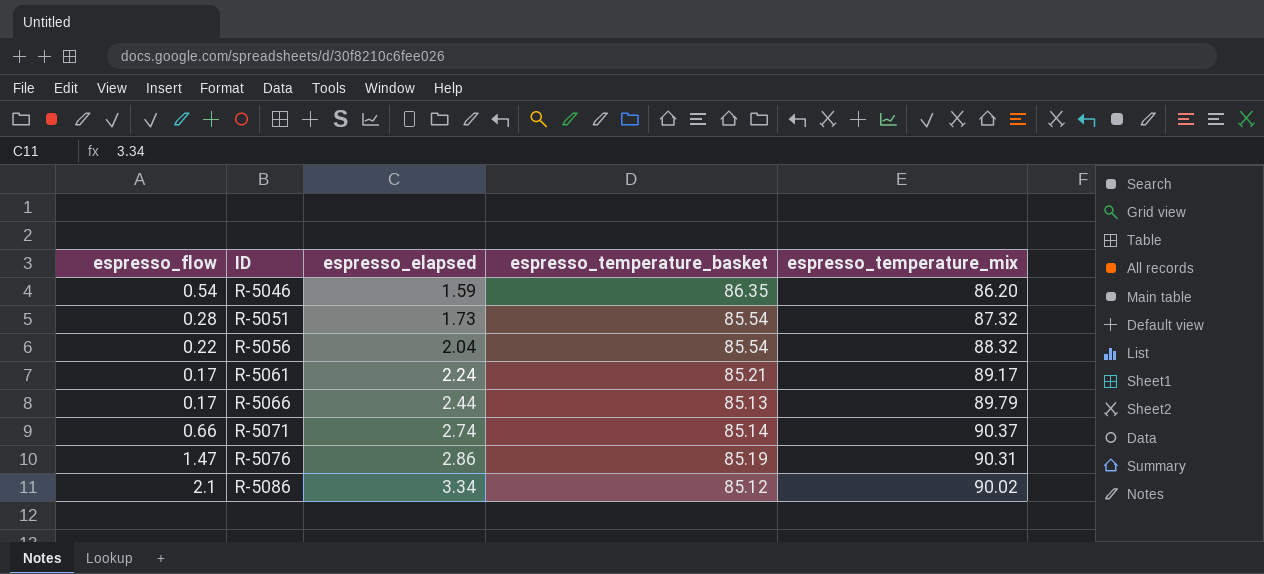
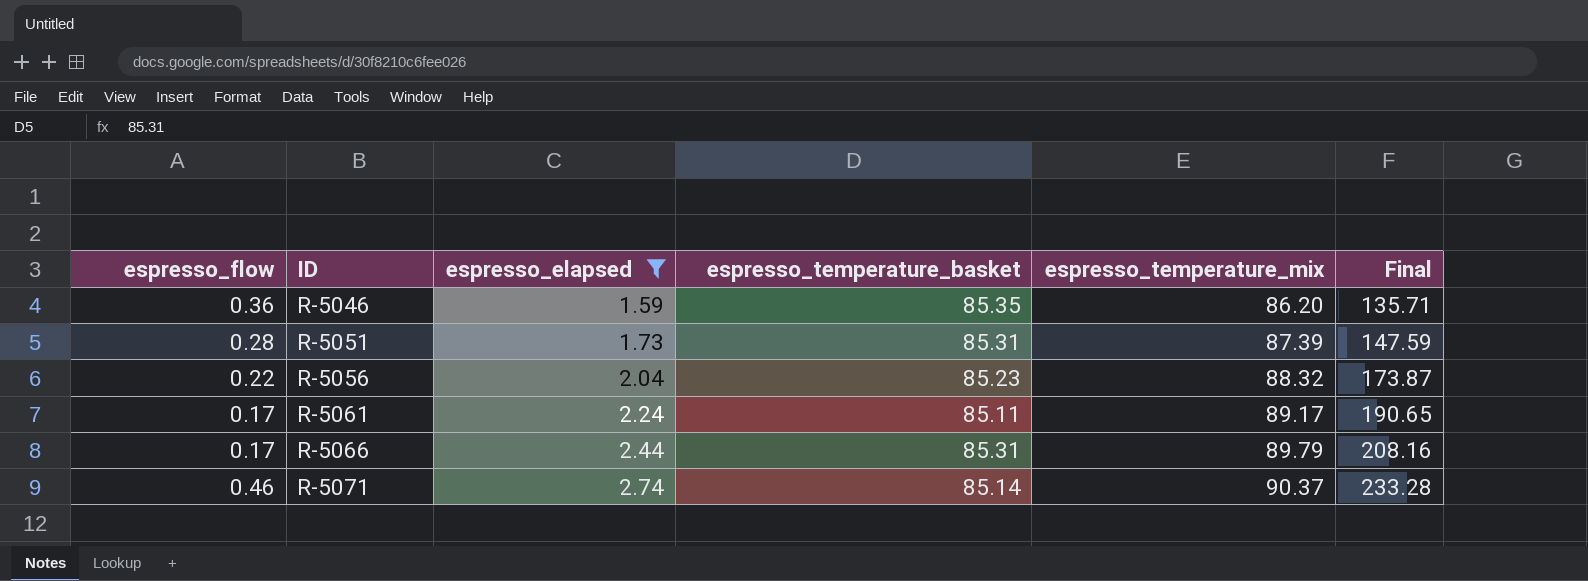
filter: none -> espresso_elapsed <= 2.74
column Final | formula: none -> [espresso_elapsed] * [espresso_temperature_basket]
R-5046 | espresso_flow: 0.54 -> 0.36
R-5046 | espresso_temperature_basket: 86.35 -> 85.35
R-5051 | espresso_temperature_basket: 85.54 -> 85.31
R-5051 | espresso_temperature_mix: 87.32 -> 87.39
R-5056 | espresso_temperature_basket: 85.54 -> 85.23
R-5061 | espresso_temperature_basket: 85.21 -> 85.11
R-5066 | espresso_temperature_basket: 85.13 -> 85.31
R-5071 | espresso_flow: 0.66 -> 0.46

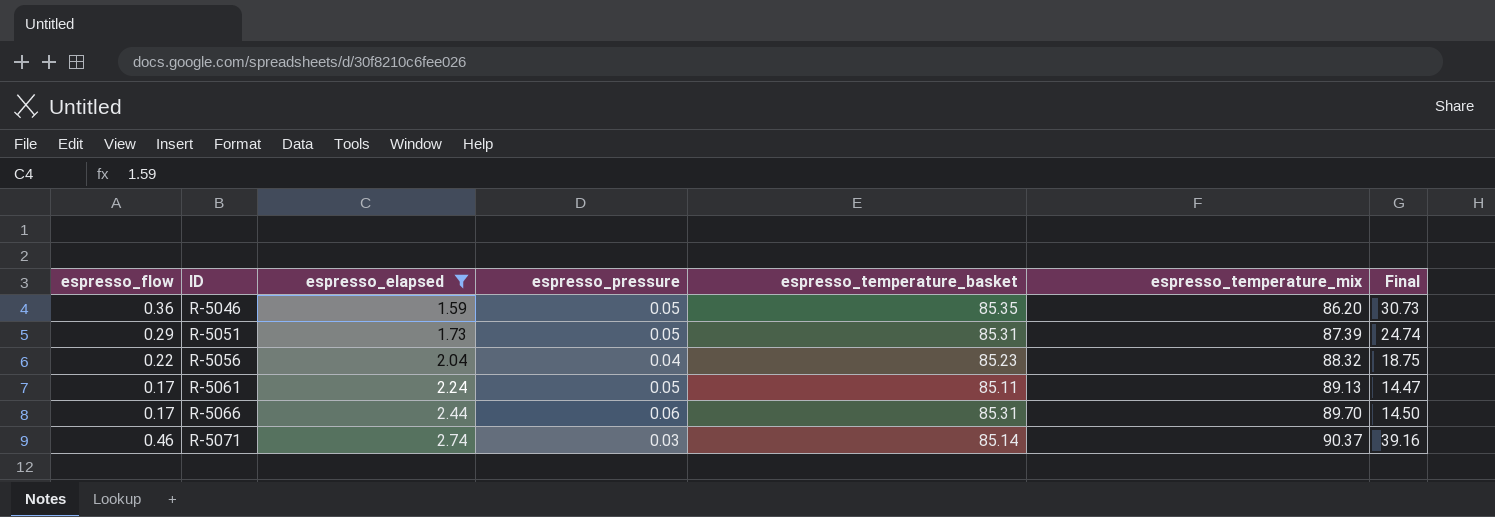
column espresso_pressure | position: none -> 4
column Final | formula: [espresso_elapsed] * [espresso_temperature_basket] -> [espresso_flow] * [espresso_temperature_basket]
R-5051 | espresso_flow: 0.28 -> 0.29
R-5061 | espresso_temperature_mix: 89.17 -> 89.13
R-5066 | espresso_temperature_mix: 89.79 -> 89.70

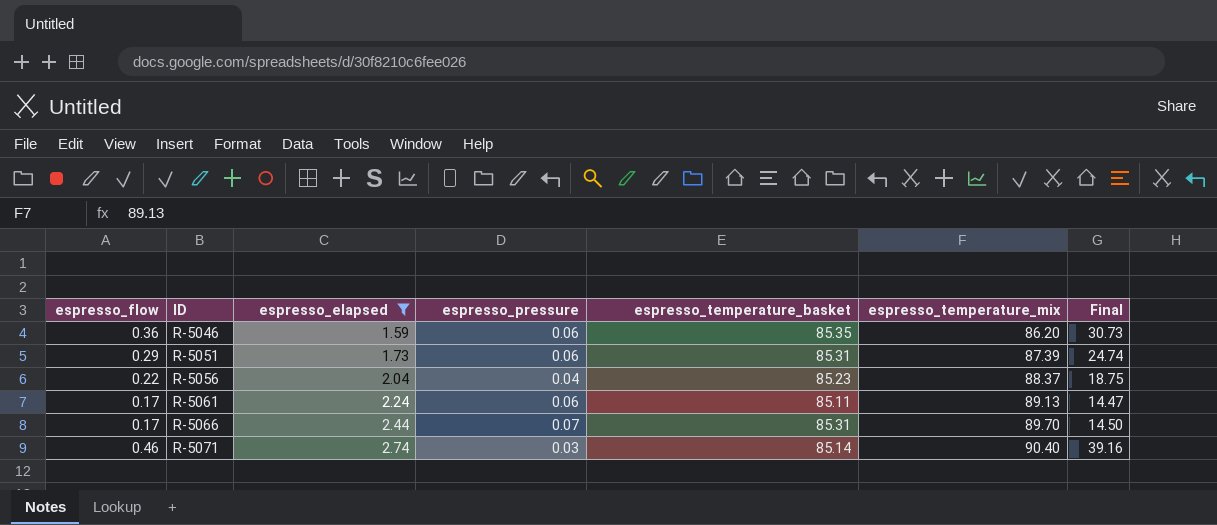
R-5046 | espresso_pressure: 0.05 -> 0.06
R-5051 | espresso_pressure: 0.05 -> 0.06
R-5056 | espresso_temperature_mix: 88.32 -> 88.37
R-5061 | espresso_pressure: 0.05 -> 0.06
R-5066 | espresso_pressure: 0.06 -> 0.07
R-5071 | espresso_temperature_mix: 90.37 -> 90.40

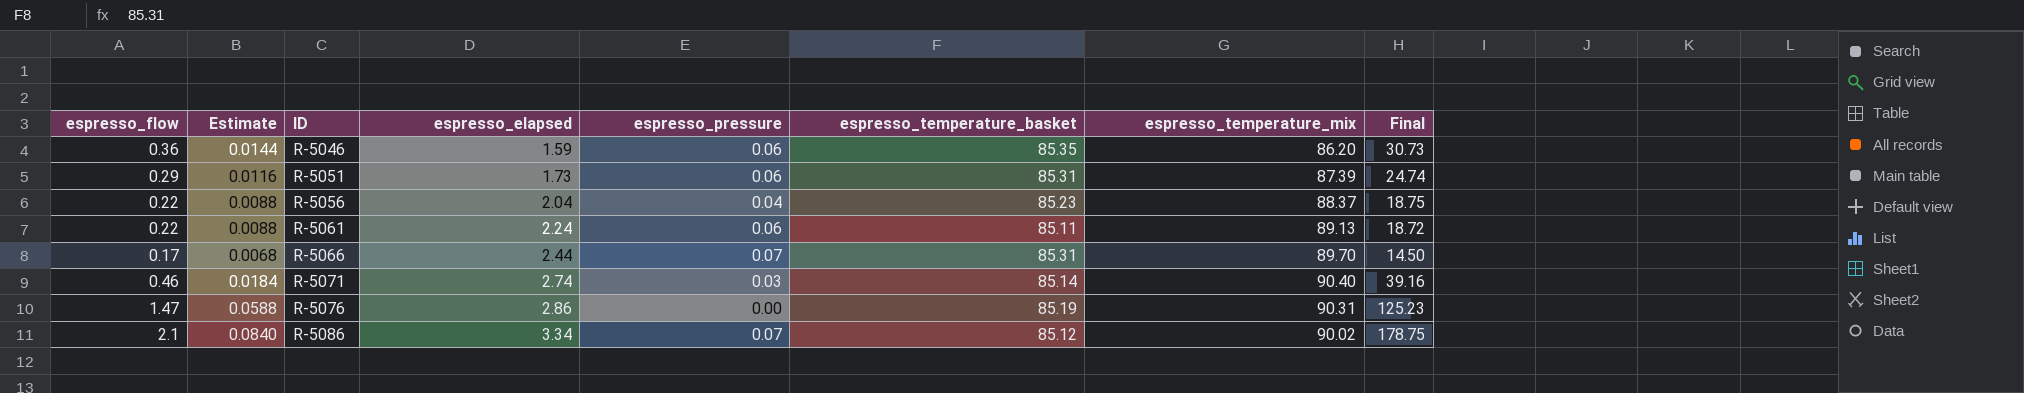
filter: espresso_elapsed <= 2.74 -> none
column Estimate | formula: none -> [espresso_flow] * 0.04
R-5061 | espresso_flow: 0.17 -> 0.22
R-5061 | Final: 14.47 -> 18.72

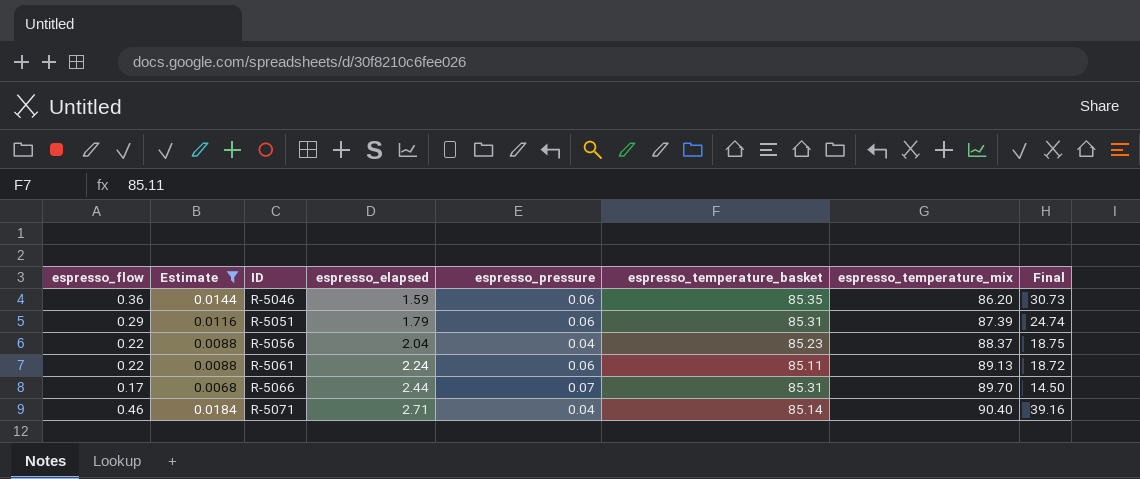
filter: none -> Estimate <= 0.0184
R-5051 | espresso_elapsed: 1.73 -> 1.79
R-5071 | espresso_elapsed: 2.74 -> 2.71
R-5071 | espresso_pressure: 0.03 -> 0.04

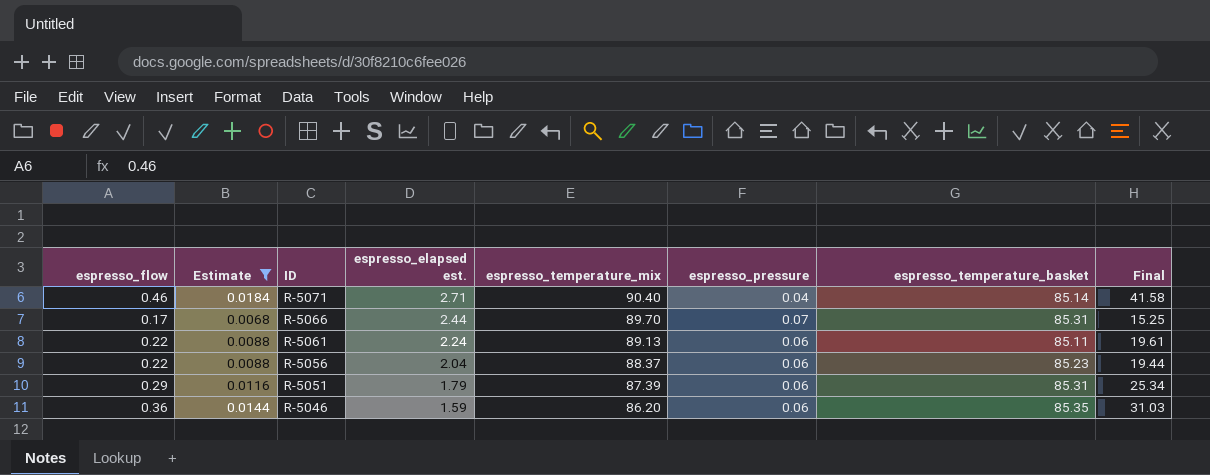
row order: ID ascending -> ID descending
column name: espresso_elapsed -> espresso_elapsed est.
column espresso_temperature_mix | position: 7 -> 5
column Final | formula: [espresso_flow] * [espresso_temperature_basket] -> [espresso_flow] * [espresso_temperature_mix]
R-5056 | espresso_pressure: 0.04 -> 0.06

